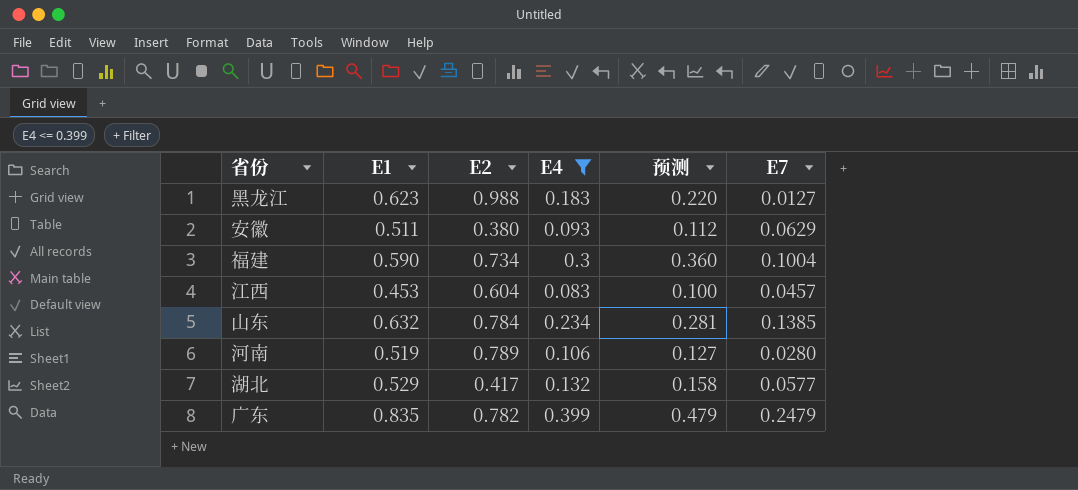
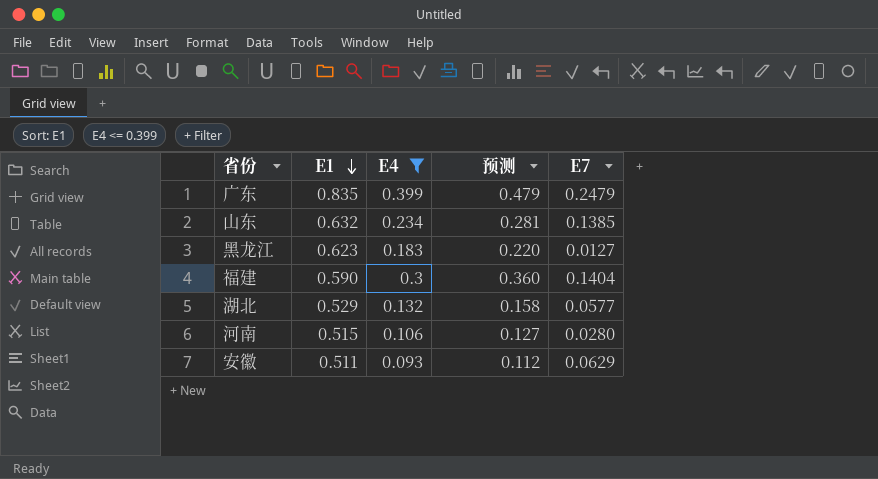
row order: none -> E1 descending
column E2 | position: 3 -> none
row 江西: 0.453 | 0.604 | 0.083 | 0.100 | 0.0457 -> none
福建 | E7: 0.1004 -> 0.1404
河南 | E1: 0.519 -> 0.515

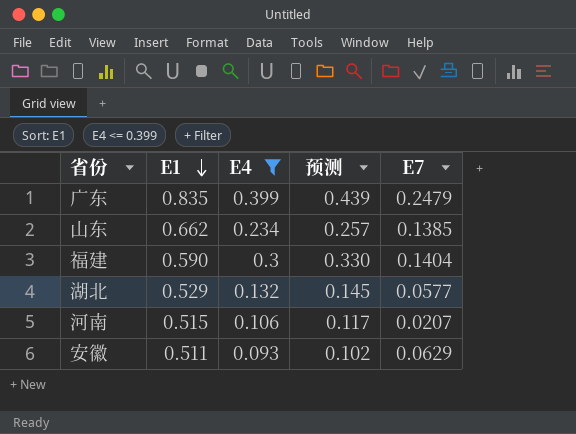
column 预测 | formula: [E4] * 1.2 -> [E4] * 1.1
row 黑龙江: 0.623 | 0.183 | 0.220 | 0.0127 -> none
山东 | E1: 0.632 -> 0.662
河南 | E7: 0.0280 -> 0.0207

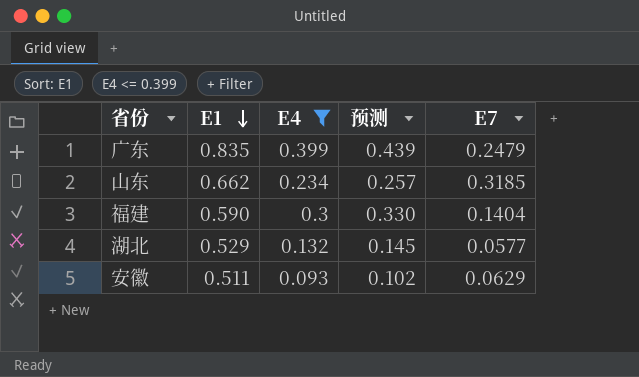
row 河南: 0.515 | 0.106 | 0.117 | 0.0207 -> none
山东 | E7: 0.1385 -> 0.3185

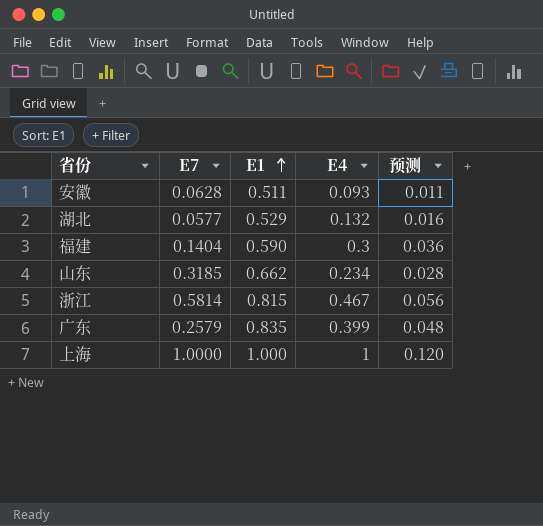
filter: E4 <= 0.399 -> none
row order: E1 descending -> E1 ascending
column E7 | position: 5 -> 2
column 预测 | formula: [E4] * 1.1 -> [E4] * 0.12
安徽 | E7: 0.0629 -> 0.0628
广东 | E7: 0.2479 -> 0.2579

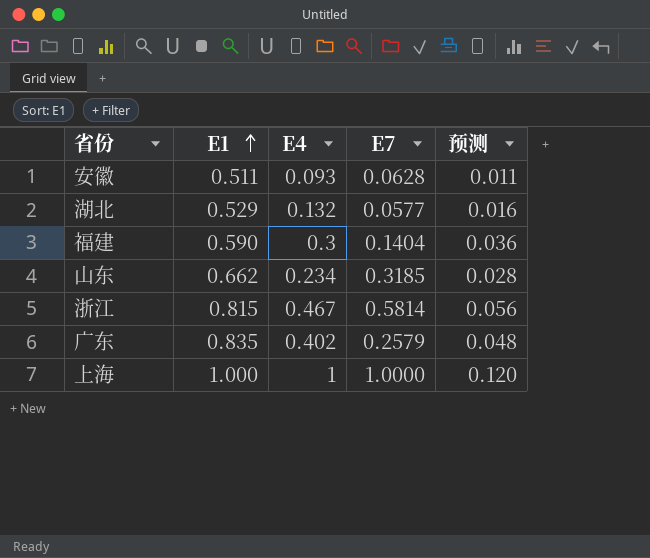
column E7 | position: 2 -> 4
广东 | E4: 0.399 -> 0.402

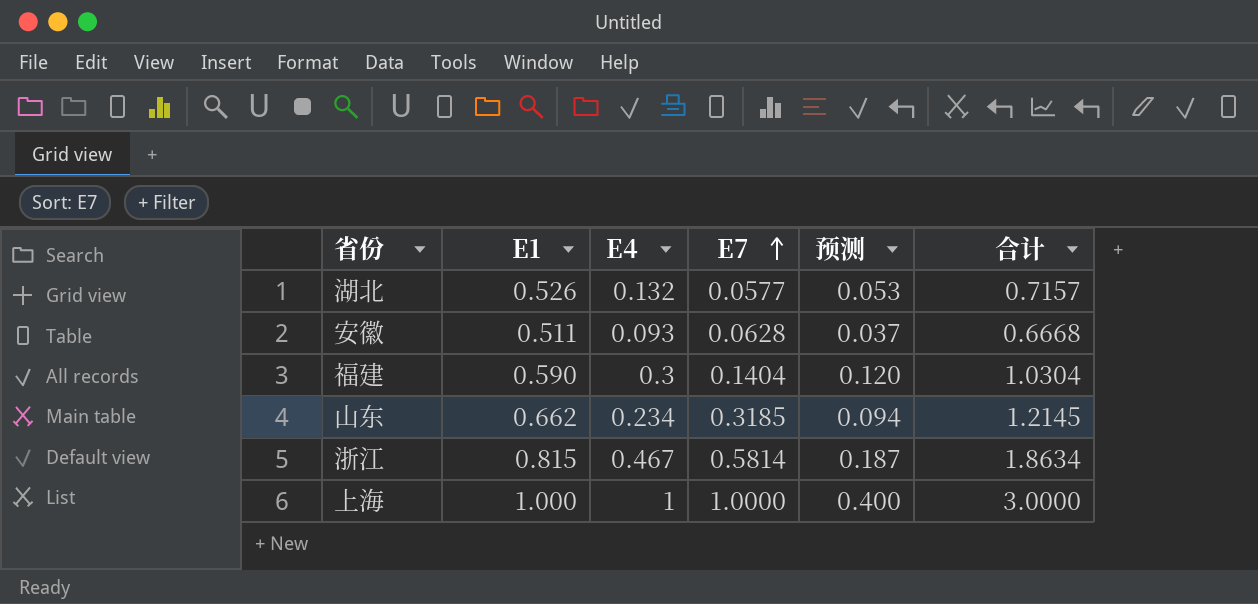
row order: E1 ascending -> E7 ascending
column 预测 | formula: [E4] * 0.12 -> [E4] * 0.4
column 合计 | formula: none -> [E1] + [E4] + [E7]
row 广东: 0.835 | 0.402 | 0.2579 | 0.048 -> none
湖北 | E1: 0.529 -> 0.526

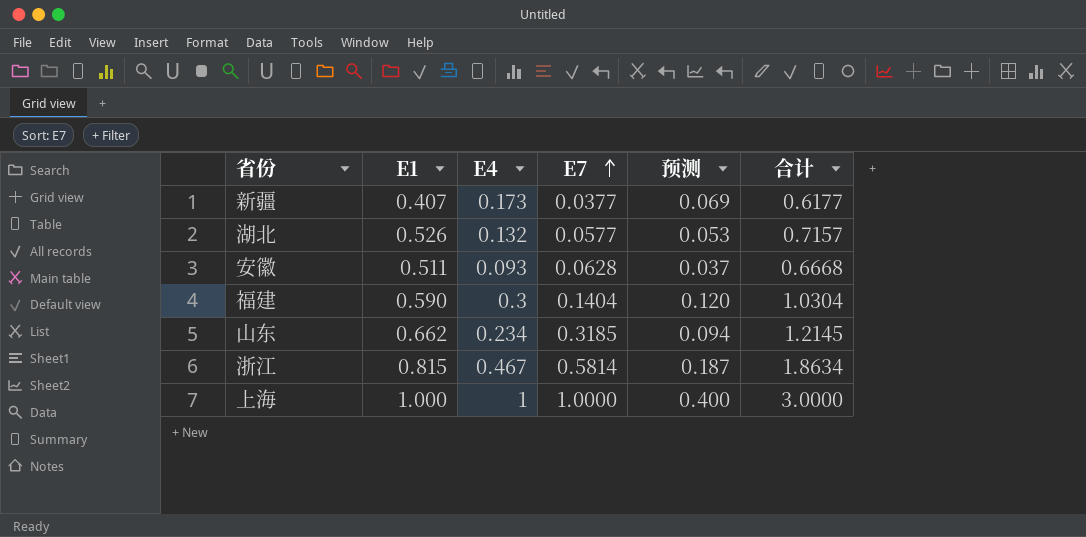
row 新疆: none -> 0.407 | 0.173 | 0.0377 | 0.069 | 0.6177

